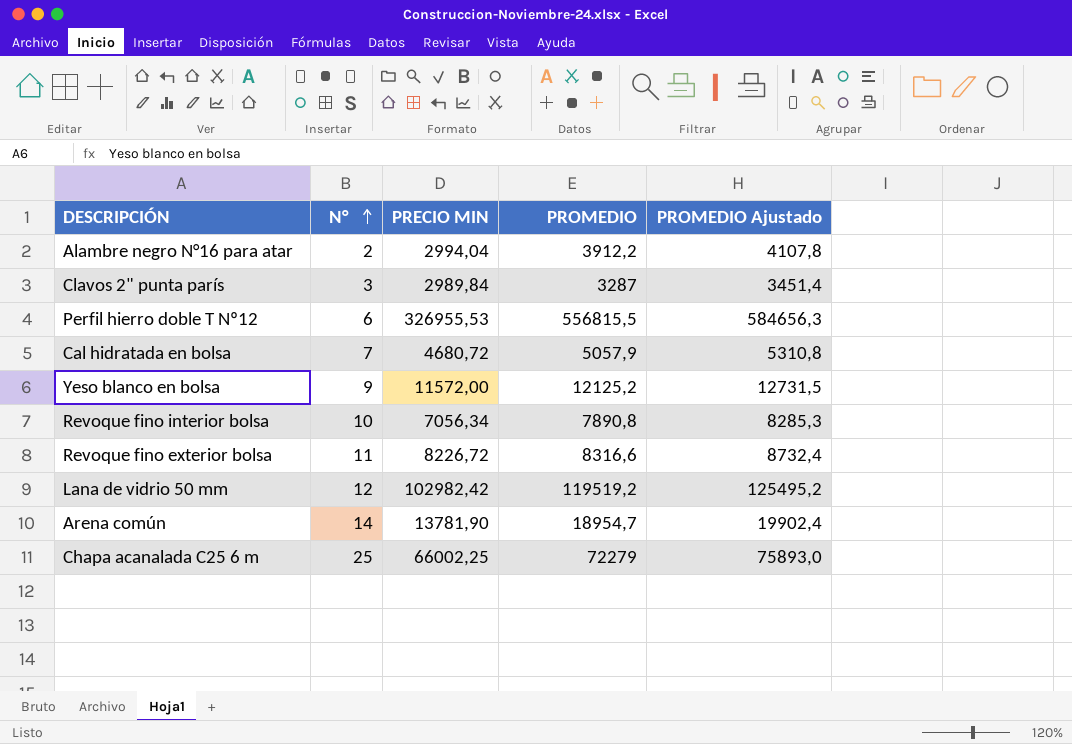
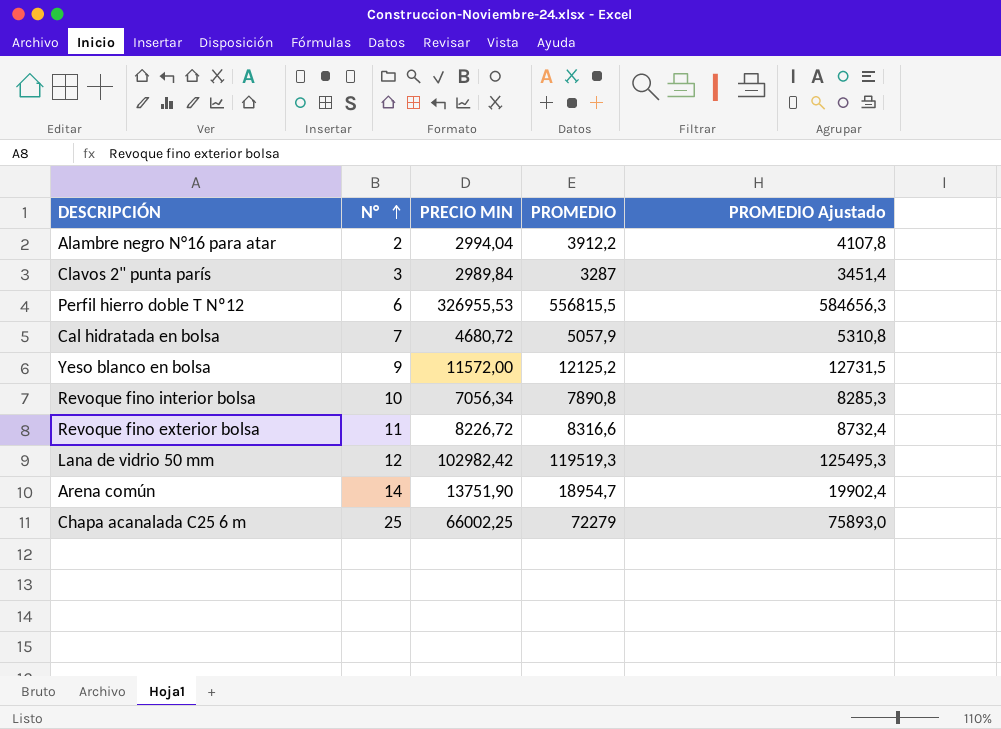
Lana de vidrio 50 mm | PROMEDIO: 119519,2 -> 119519,3
Lana de vidrio 50 mm | PROMEDIO Ajustado: 125495,2 -> 125495,3
Arena común | PRECIO MIN: 13781,90 -> 13751,90

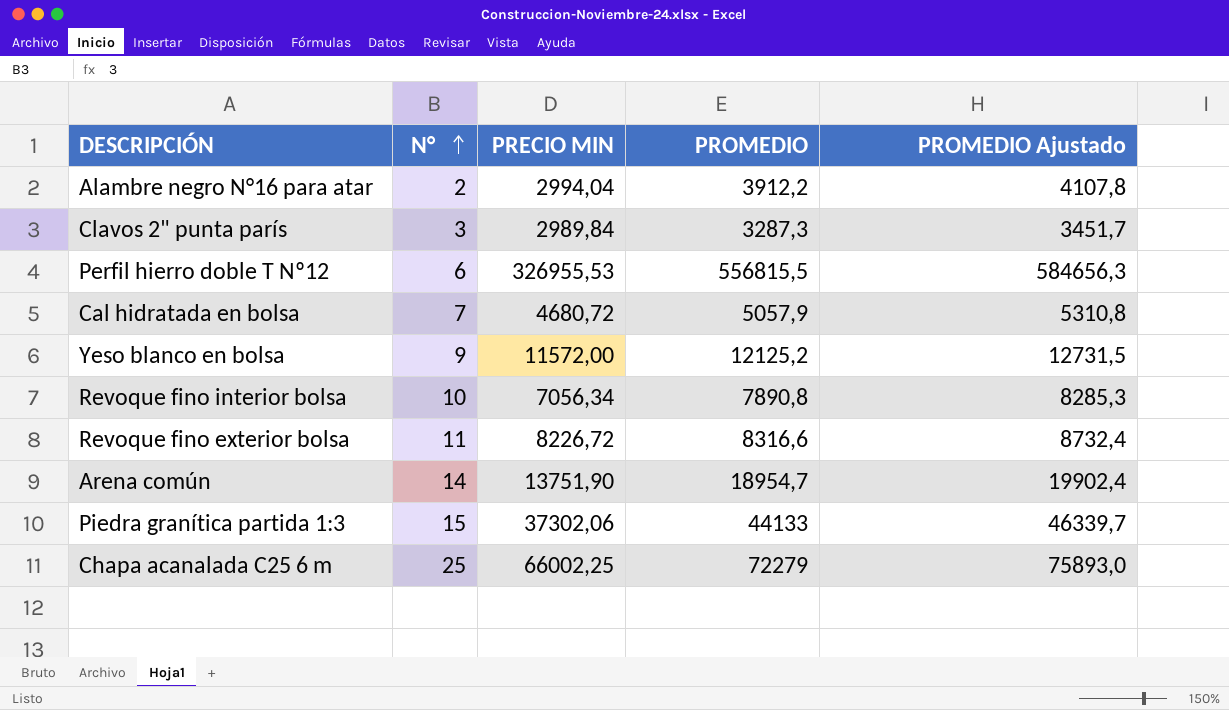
row Lana de vidrio 50 mm: 12 | 102982,42 | 119519,3 | 125495,3 -> none
Clavos 2" punta parís | PROMEDIO: 3287 -> 3287,3
Clavos 2" punta parís | PROMEDIO Ajustado: 3451,4 -> 3451,7
row Piedra granítica partida 1:3: none -> 15 | 37302,06 | 44133 | 46339,7

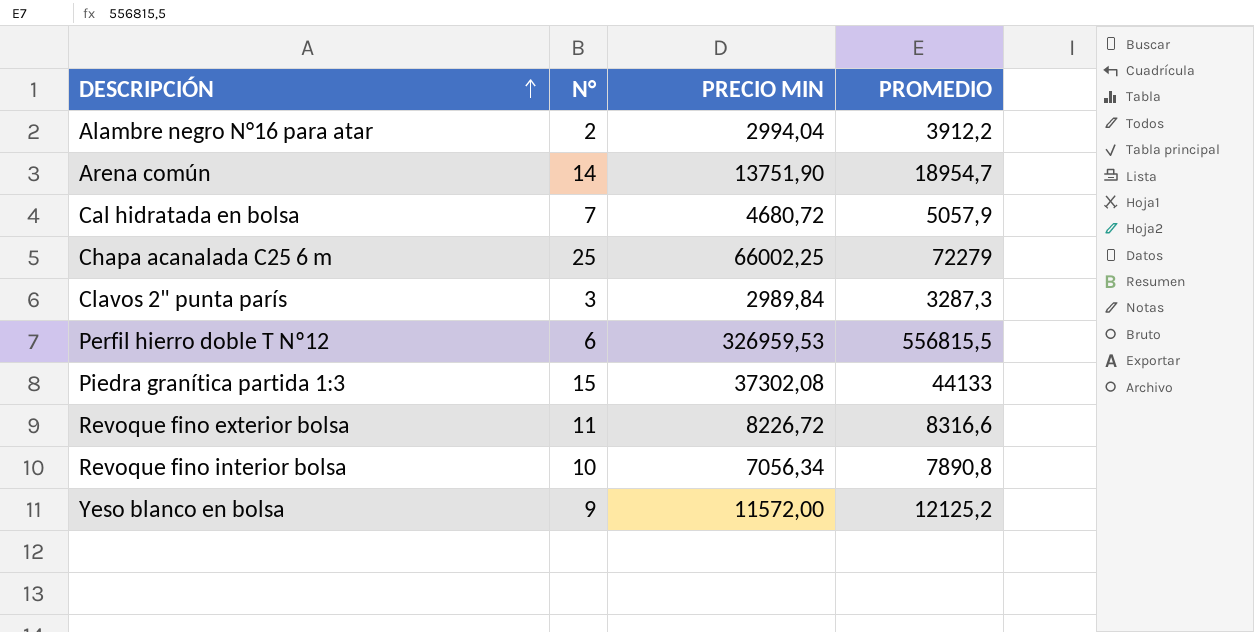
row order: N° ascending -> DESCRIPCIÓN ascending
column PROMEDIO Ajustado | formula: [PROMEDIO] * 1,05 -> none
Perfil hierro doble T Nº12 | PRECIO MIN: 326955,53 -> 326959,53
Piedra granítica partida 1:3 | PRECIO MIN: 37302,06 -> 37302,08

